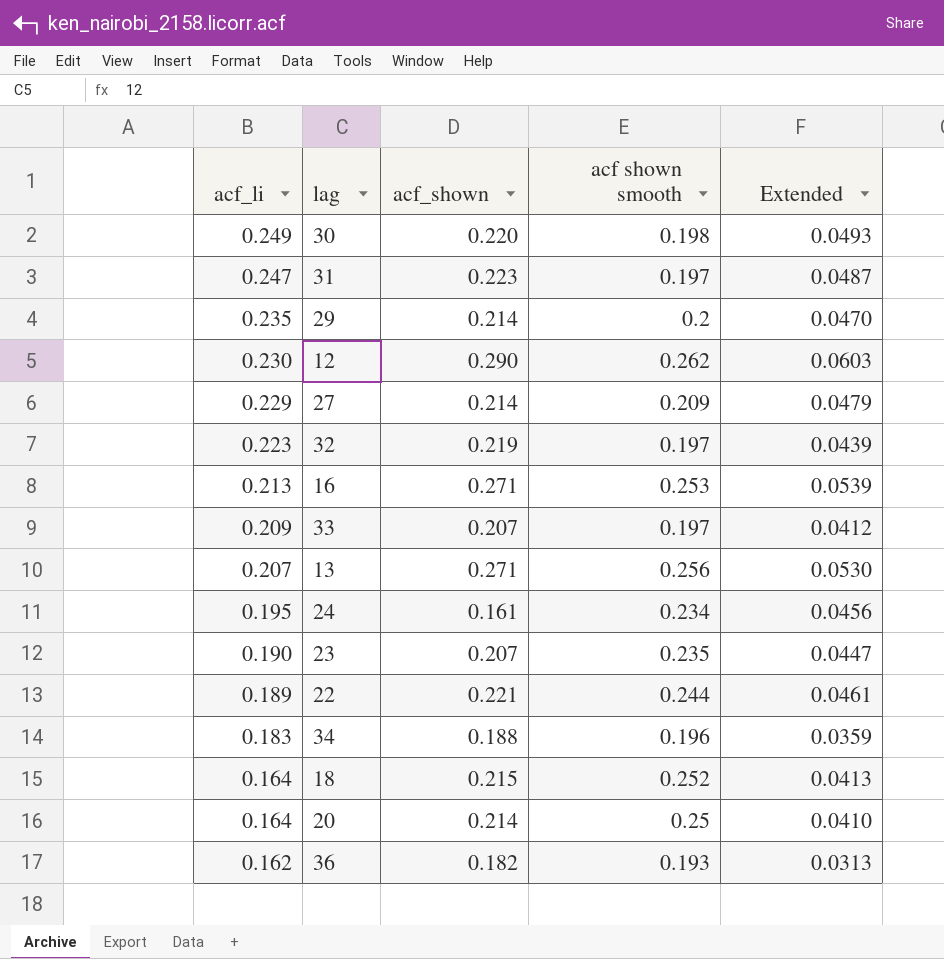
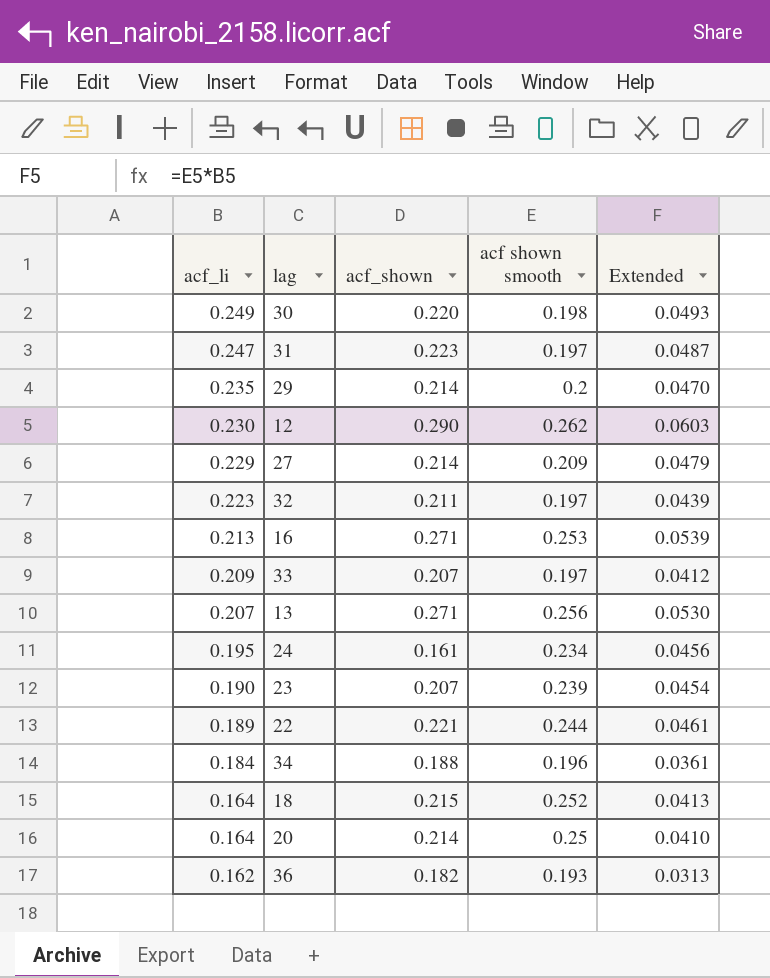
32 | acf_shown: 0.219 -> 0.211
23 | acf shown smooth: 0.235 -> 0.239
23 | Extended: 0.0447 -> 0.0454
34 | acf_li: 0.183 -> 0.184
34 | Extended: 0.0359 -> 0.0361

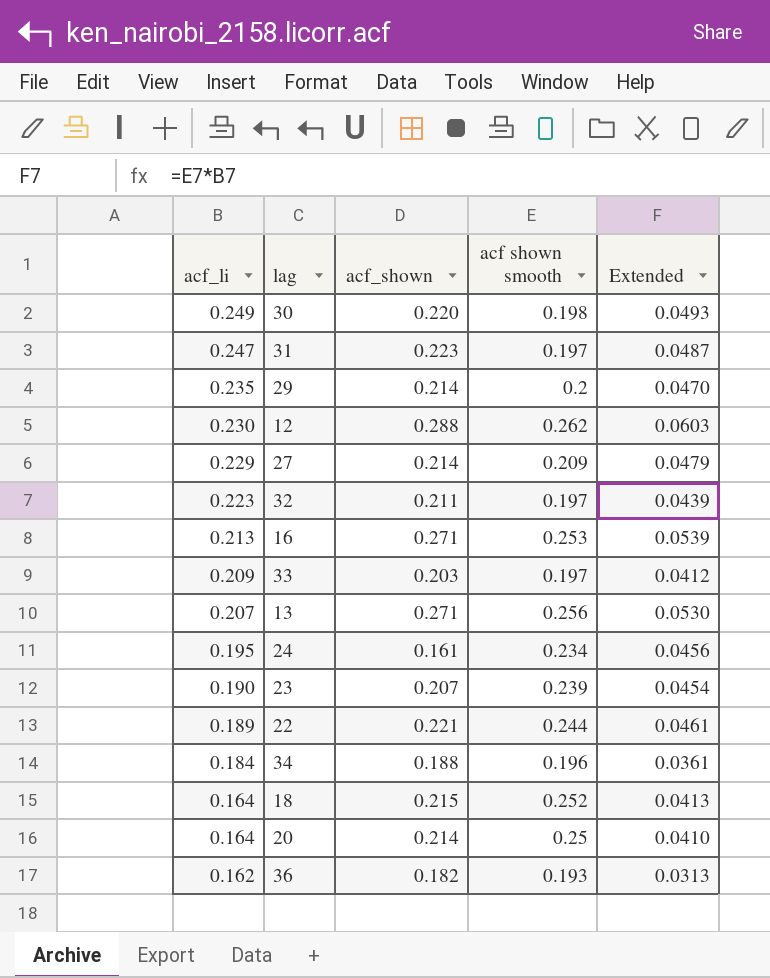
12 | acf_shown: 0.290 -> 0.288
33 | acf_shown: 0.207 -> 0.203

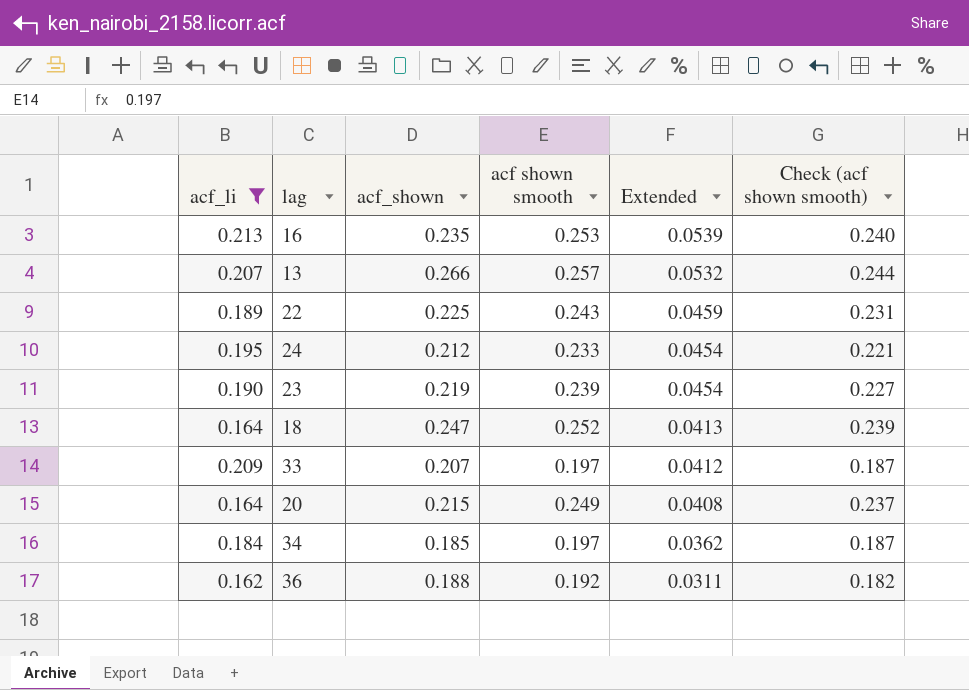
filter: none -> acf_li <= 0.213
row order: acf_li descending -> Extended descending
column Check (acf shown smooth) | formula: none -> [acf shown smooth] * 0.95
16 | acf_shown: 0.271 -> 0.235
13 | acf_shown: 0.271 -> 0.266
13 | acf shown smooth: 0.256 -> 0.257
13 | Extended: 0.0530 -> 0.0532
22 | acf_shown: 0.221 -> 0.225
22 | acf shown smooth: 0.244 -> 0.243
22 | Extended: 0.0461 -> 0.0459
24 | acf_shown: 0.161 -> 0.212
24 | acf shown smooth: 0.234 -> 0.233
24 | Extended: 0.0456 -> 0.0454
23 | acf_shown: 0.207 -> 0.219
18 | acf_shown: 0.215 -> 0.247
33 | acf_shown: 0.203 -> 0.207
20 | acf_shown: 0.214 -> 0.215
20 | acf shown smooth: 0.25 -> 0.249
20 | Extended: 0.0410 -> 0.0408
34 | acf_shown: 0.188 -> 0.185
34 | acf shown smooth: 0.196 -> 0.197
34 | Extended: 0.0361 -> 0.0362
36 | acf_shown: 0.182 -> 0.188
36 | acf shown smooth: 0.193 -> 0.192
36 | Extended: 0.0313 -> 0.0311

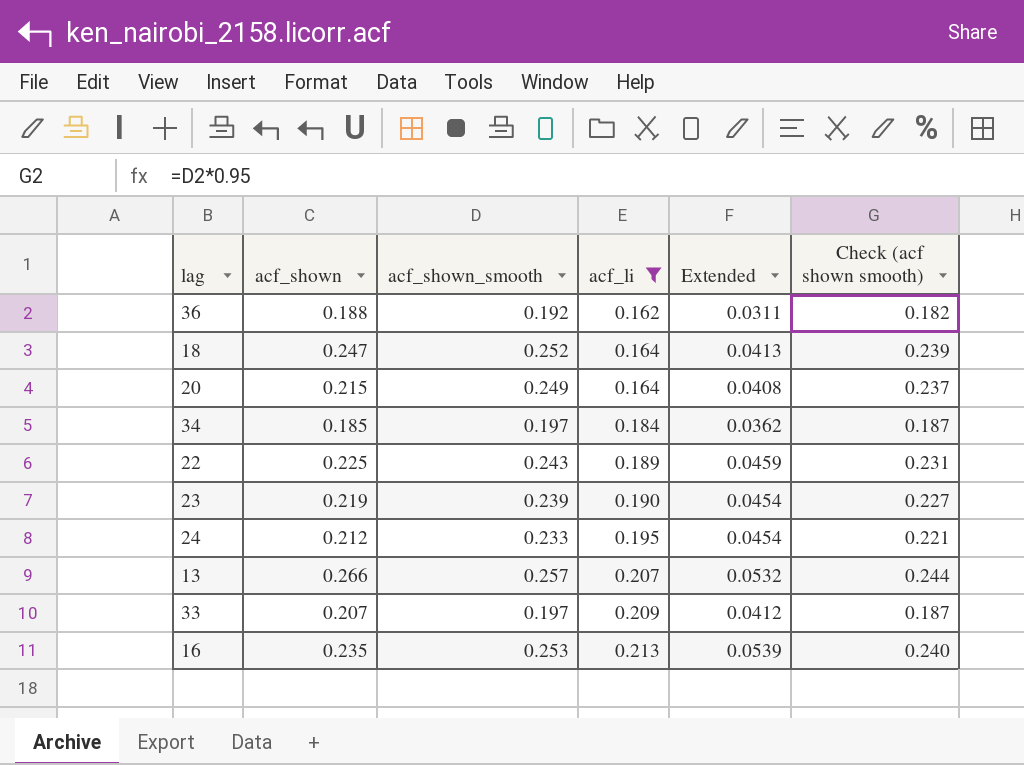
row order: Extended descending -> acf_li ascending
column name: acf shown smooth -> acf_shown_smooth
column acf_li | position: 1 -> 4

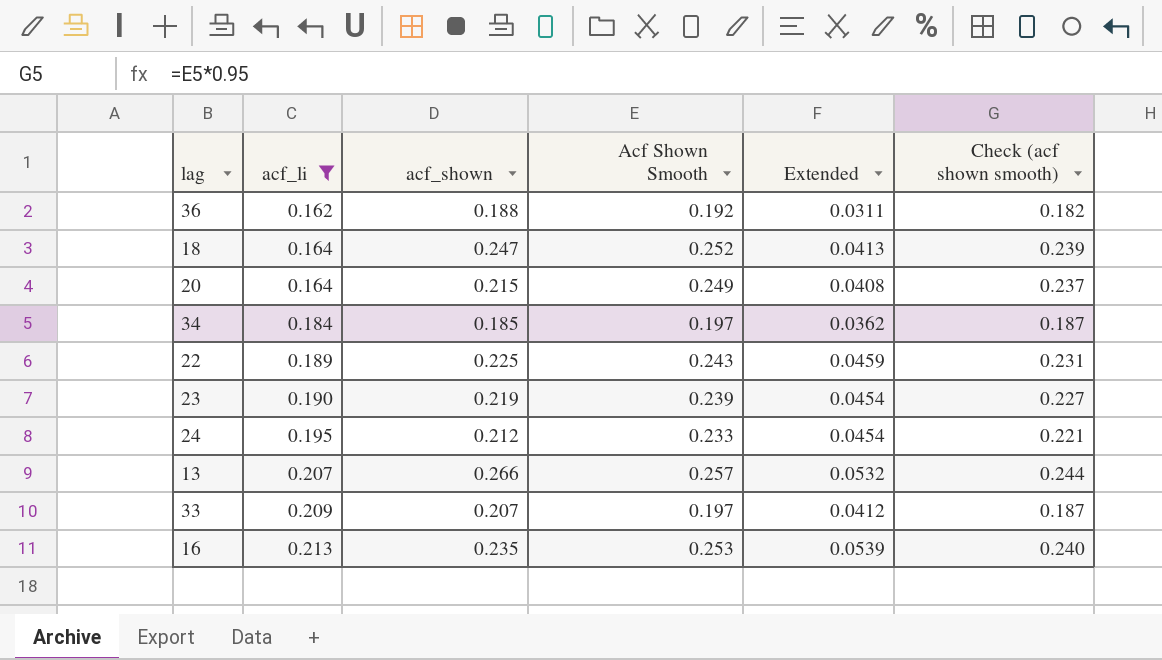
column acf_li | position: 4 -> 2
column name: acf_shown_smooth -> Acf Shown Smooth

